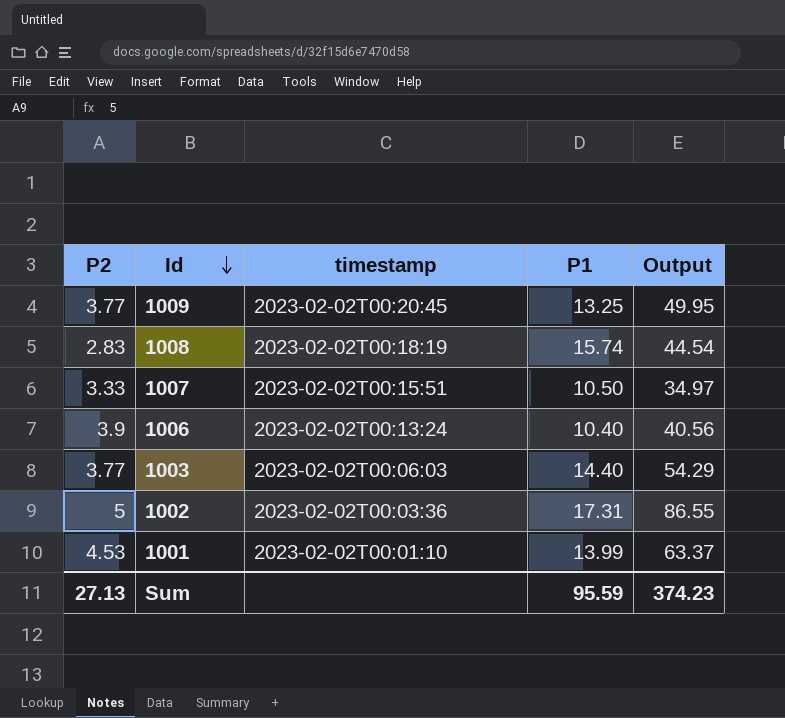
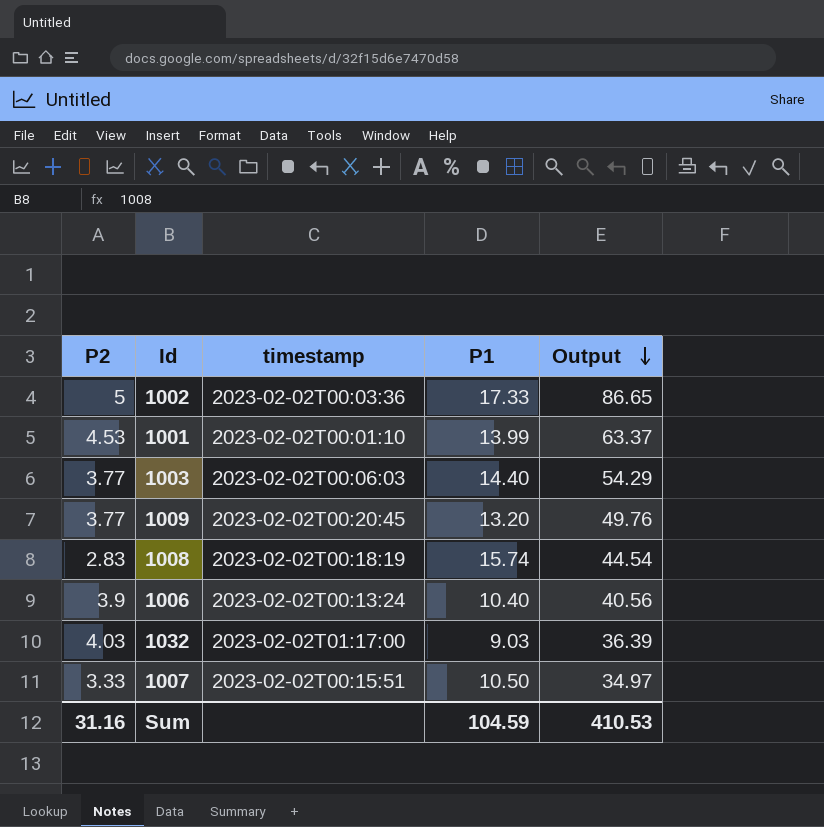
row order: Id descending -> Output descending
1002 | P1: 17.31 -> 17.33
1002 | Output: 86.55 -> 86.65
1009 | P1: 13.25 -> 13.20
1009 | Output: 49.95 -> 49.76
row 1032: none -> 4.03 | 2023-02-02T01:17:00 | 9.03 | 36.39
Sum | P2: 27.13 -> 31.16
Sum | P1: 95.59 -> 104.59
Sum | Output: 374.23 -> 410.53

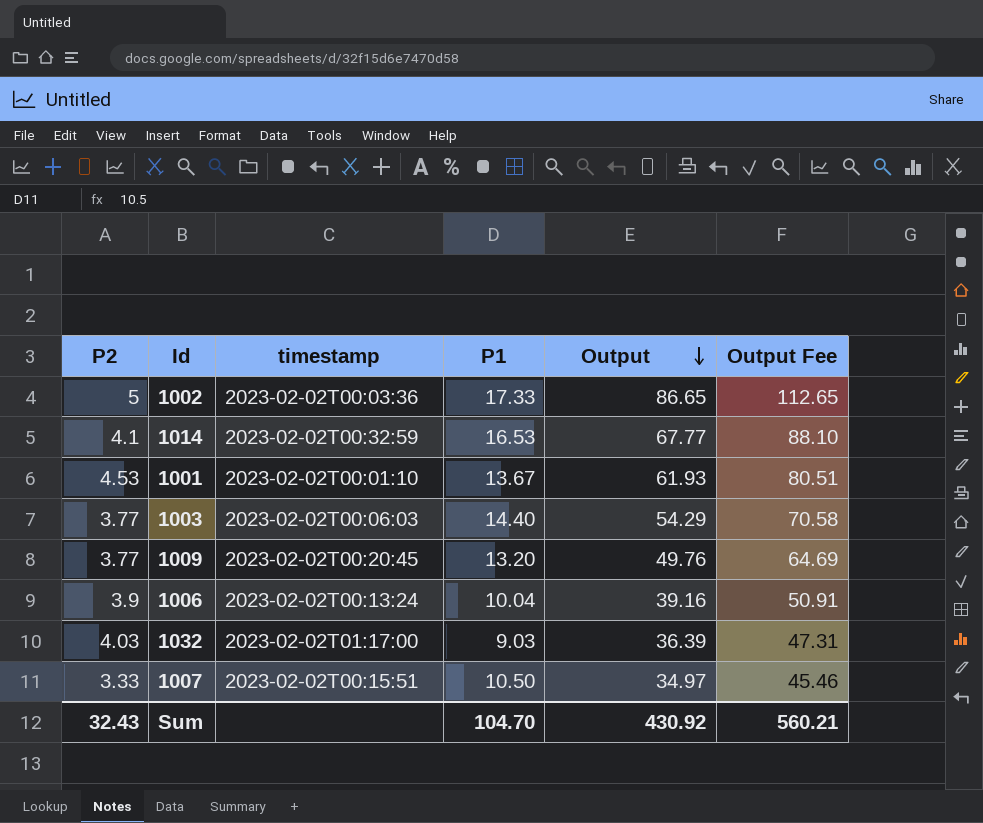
column Output Fee | formula: none -> [Output] * 1.3
row 1008: 2.83 | 2023-02-02T00:18:19 | 15.74 | 44.54 -> none
row 1014: none -> 4.1 | 2023-02-02T00:32:59 | 16.53 | 67.77 | 88.10
1001 | P1: 13.99 -> 13.67
1001 | Output: 63.37 -> 61.93
1006 | P1: 10.40 -> 10.04
1006 | Output: 40.56 -> 39.16
Sum | P2: 31.16 -> 32.43
Sum | P1: 104.59 -> 104.70
Sum | Output: 410.53 -> 430.92

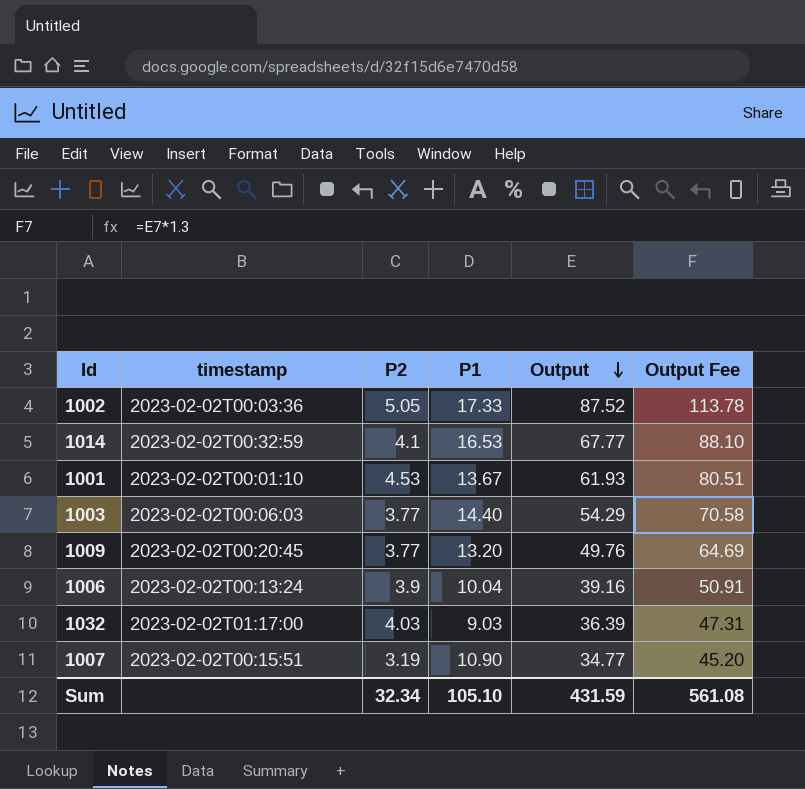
column P2 | position: 1 -> 3
1002 | P2: 5 -> 5.05
1002 | Output: 86.65 -> 87.52
1002 | Output Fee: 112.65 -> 113.78
1007 | P2: 3.33 -> 3.19
1007 | P1: 10.50 -> 10.90
1007 | Output: 34.97 -> 34.77
1007 | Output Fee: 45.46 -> 45.20
Sum | P2: 32.43 -> 32.34
Sum | P1: 104.70 -> 105.10
Sum | Output: 430.92 -> 431.59
Sum | Output Fee: 560.21 -> 561.08

